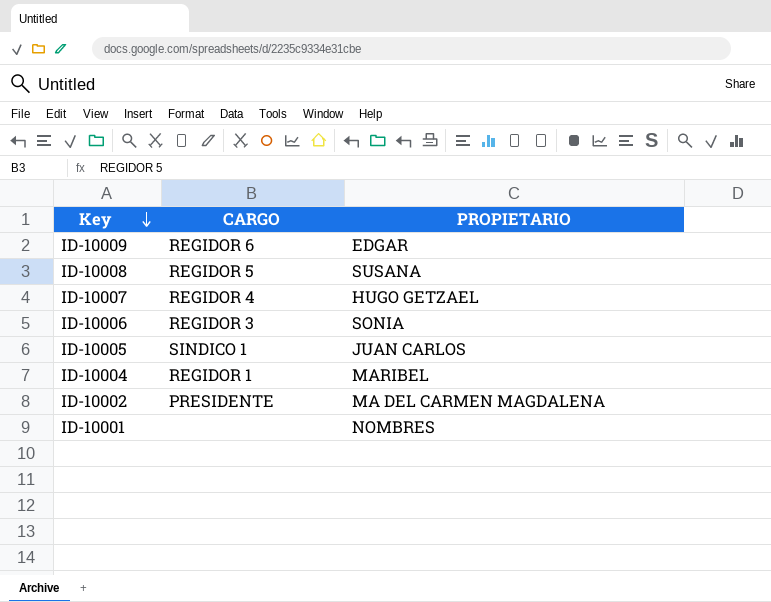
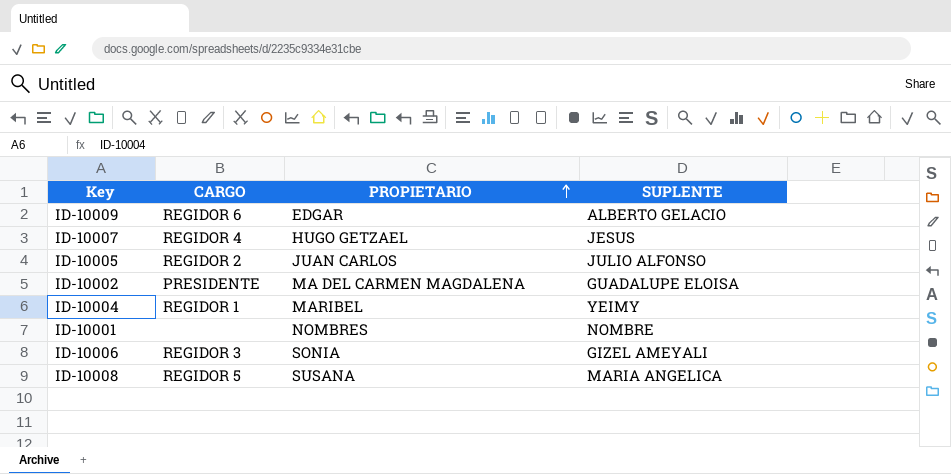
row order: Key descending -> PROPIETARIO ascending
column SUPLENTE | position: none -> 4
ID-10005 | CARGO: SINDICO 1 -> REGIDOR 2

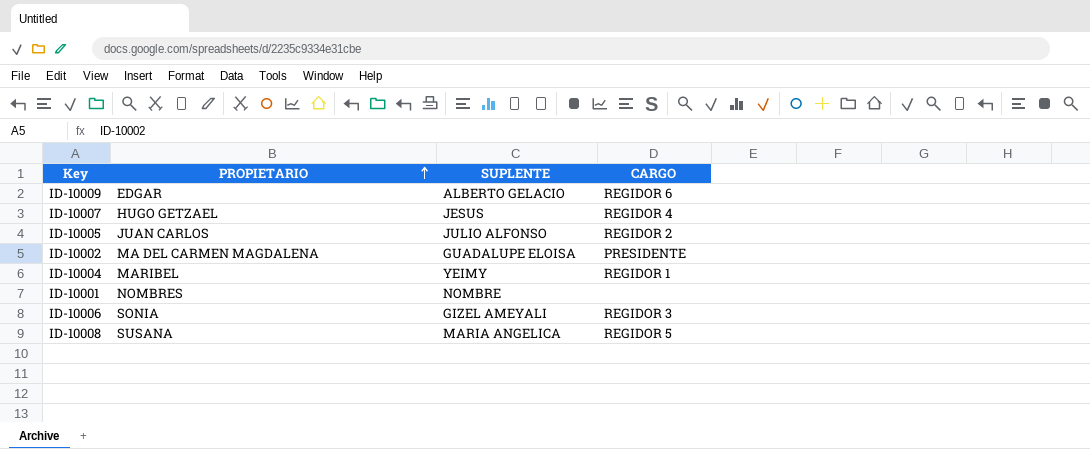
column CARGO | position: 2 -> 4

